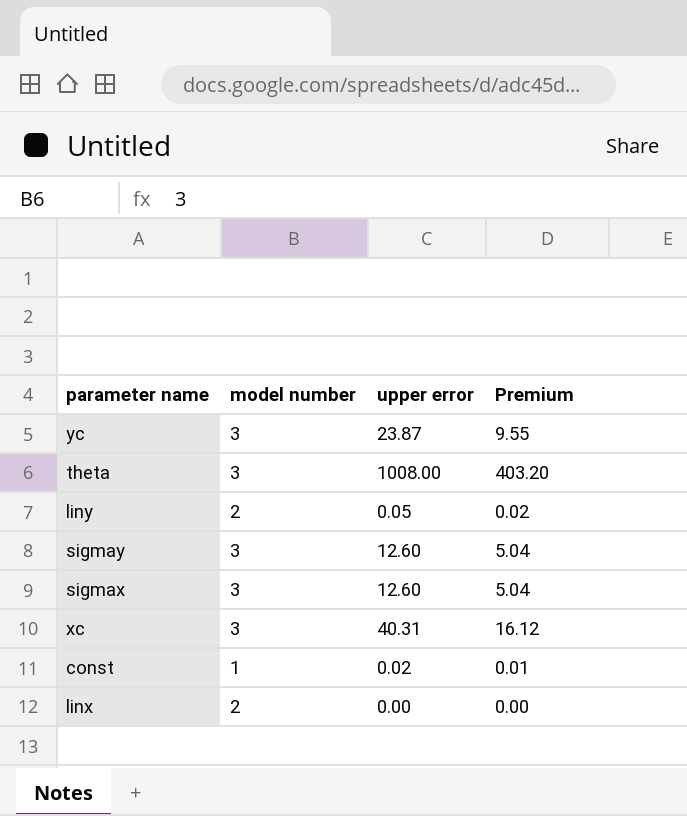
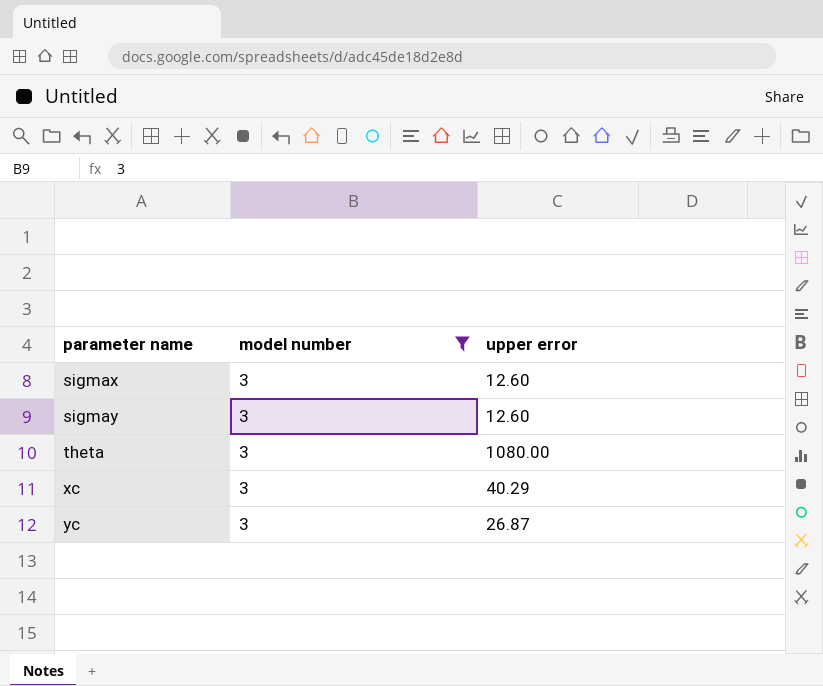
filter: none -> model number = 3
row order: none -> parameter name ascending
column Premium | formula: [upper error] * 0.4 -> none
theta | upper error: 1008.00 -> 1080.00
xc | upper error: 40.31 -> 40.29
yc | upper error: 23.87 -> 26.87

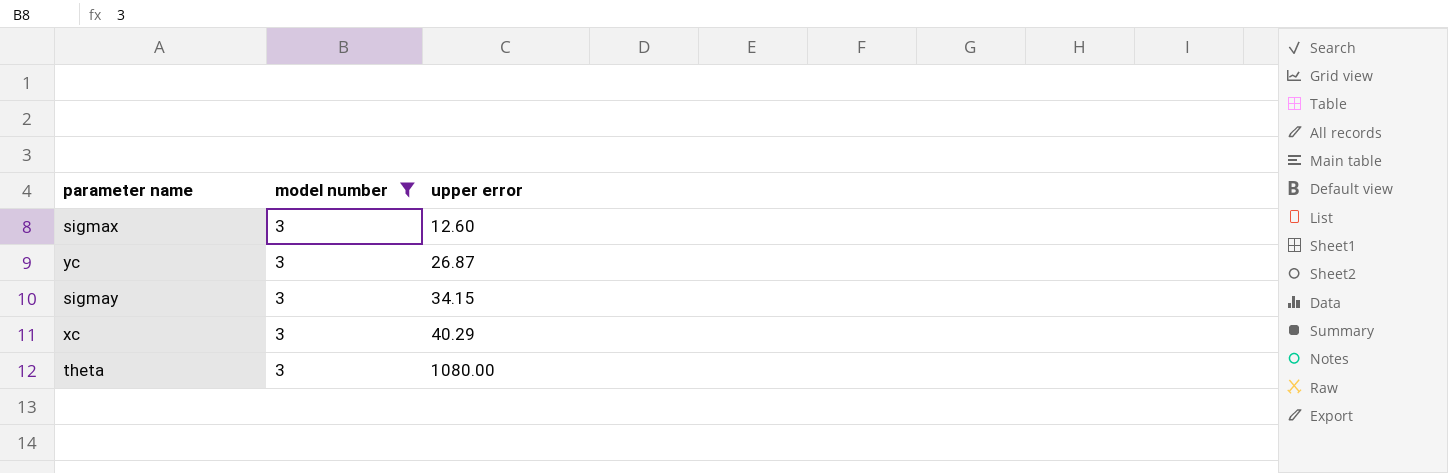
row order: parameter name ascending -> upper error ascending
sigmay | upper error: 12.60 -> 34.15

